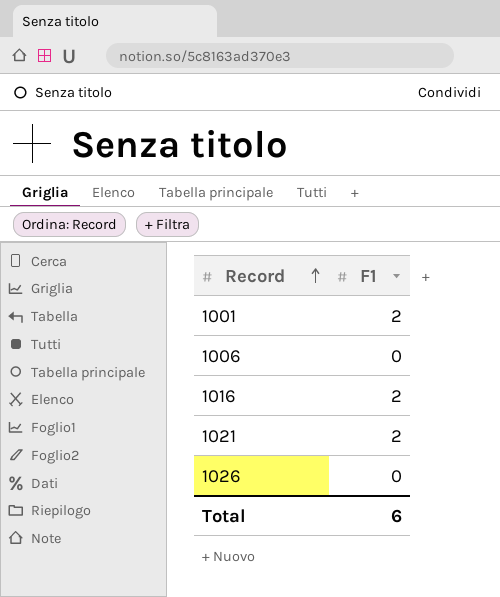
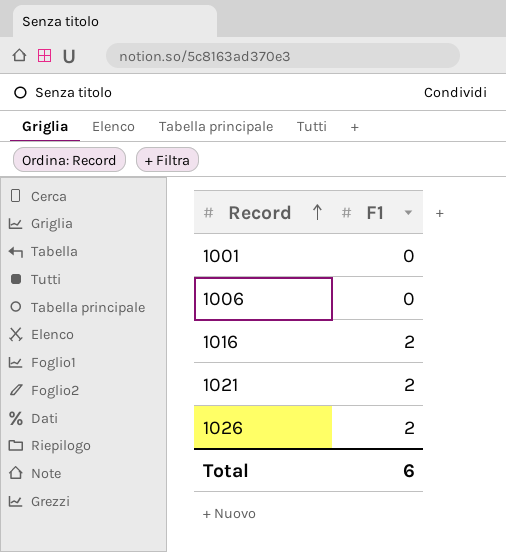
1001 | F1: 2 -> 0
1026 | F1: 0 -> 2

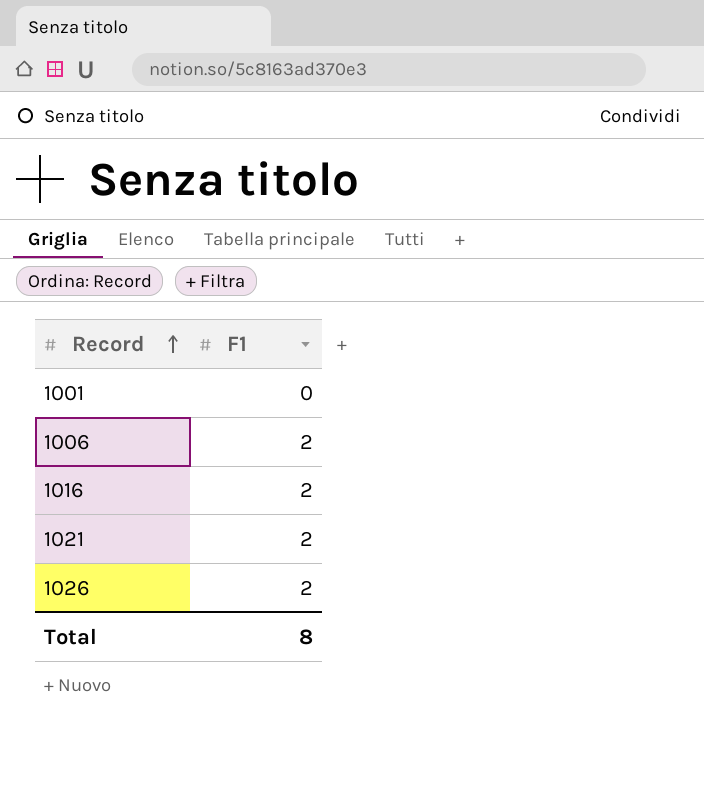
1006 | F1: 0 -> 2
Total | F1: 6 -> 8

